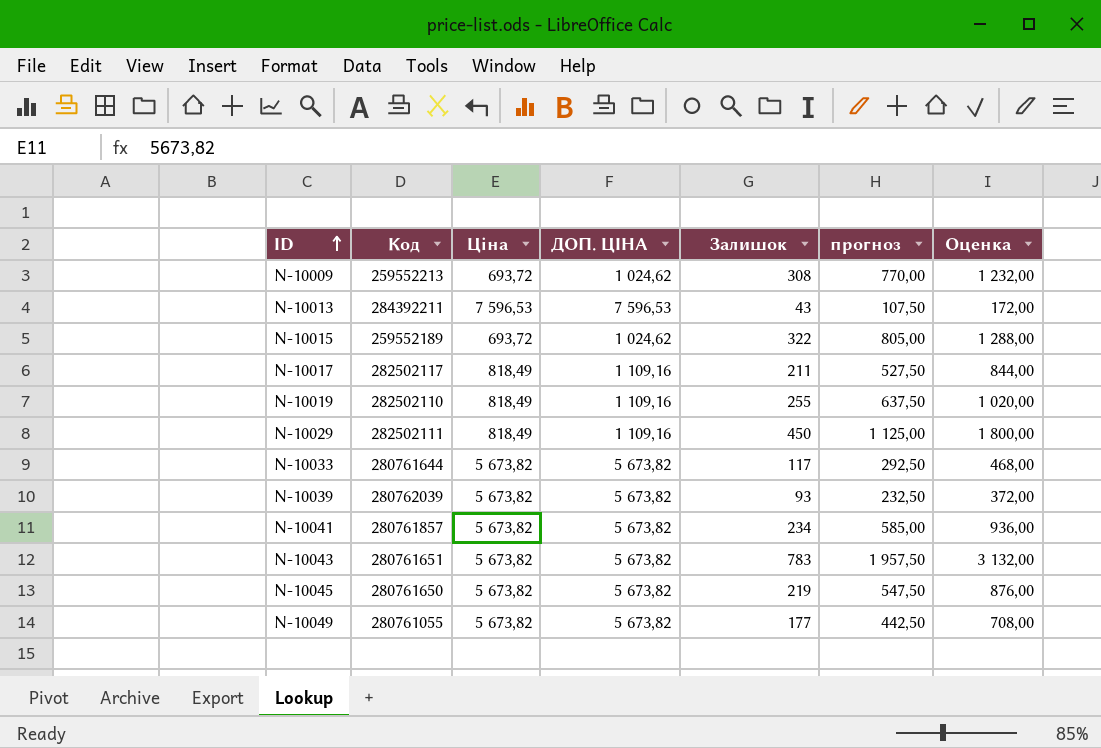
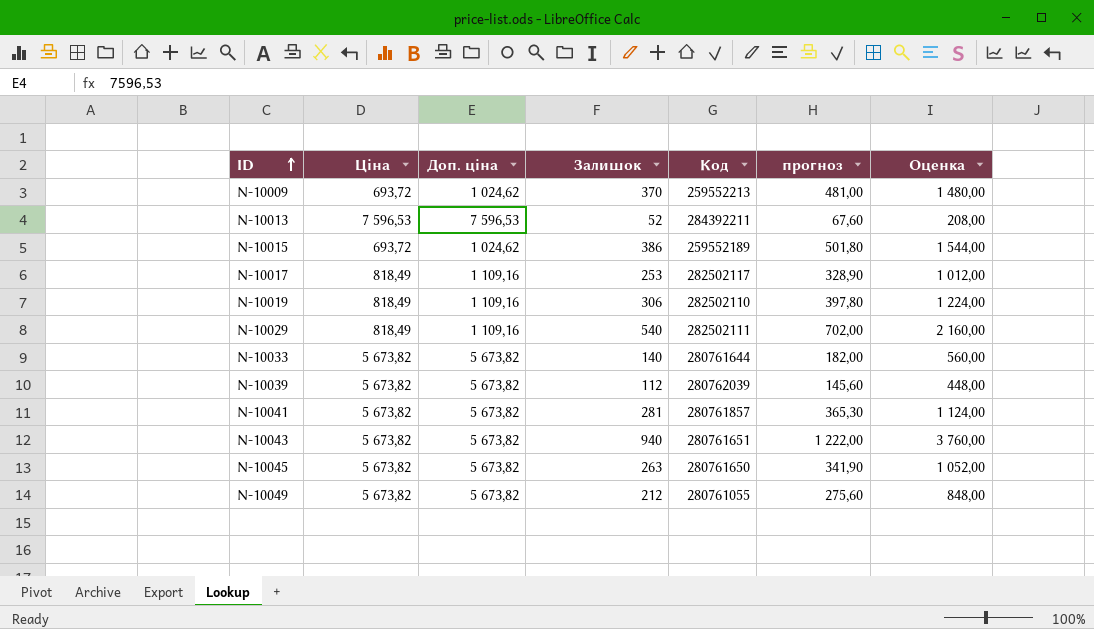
column name: ДОП. ЦІНА -> Доп. ціна
column Код | position: 2 -> 5
column прогноз | formula: [Залишок] * 2,5 -> [Залишок] * 1,3
N-10009 | Залишок: 308 -> 370
N-10009 | Оценка: 1 232,00 -> 1 480,00
N-10013 | Залишок: 43 -> 52
N-10013 | Оценка: 172,00 -> 208,00
N-10015 | Залишок: 322 -> 386
N-10015 | Оценка: 1 288,00 -> 1 544,00
N-10017 | Залишок: 211 -> 253
N-10017 | Оценка: 844,00 -> 1 012,00
N-10019 | Залишок: 255 -> 306
N-10019 | Оценка: 1 020,00 -> 1 224,00
N-10029 | Залишок: 450 -> 540
N-10029 | Оценка: 1 800,00 -> 2 160,00
N-10033 | Залишок: 117 -> 140
N-10033 | Оценка: 468,00 -> 560,00
N-10039 | Залишок: 93 -> 112
N-10039 | Оценка: 372,00 -> 448,00
N-10041 | Залишок: 234 -> 281
N-10041 | Оценка: 936,00 -> 1 124,00
N-10043 | Залишок: 783 -> 940
N-10043 | Оценка: 3 132,00 -> 3 760,00
N-10045 | Залишок: 219 -> 263
N-10045 | Оценка: 876,00 -> 1 052,00
N-10049 | Залишок: 177 -> 212
N-10049 | Оценка: 708,00 -> 848,00

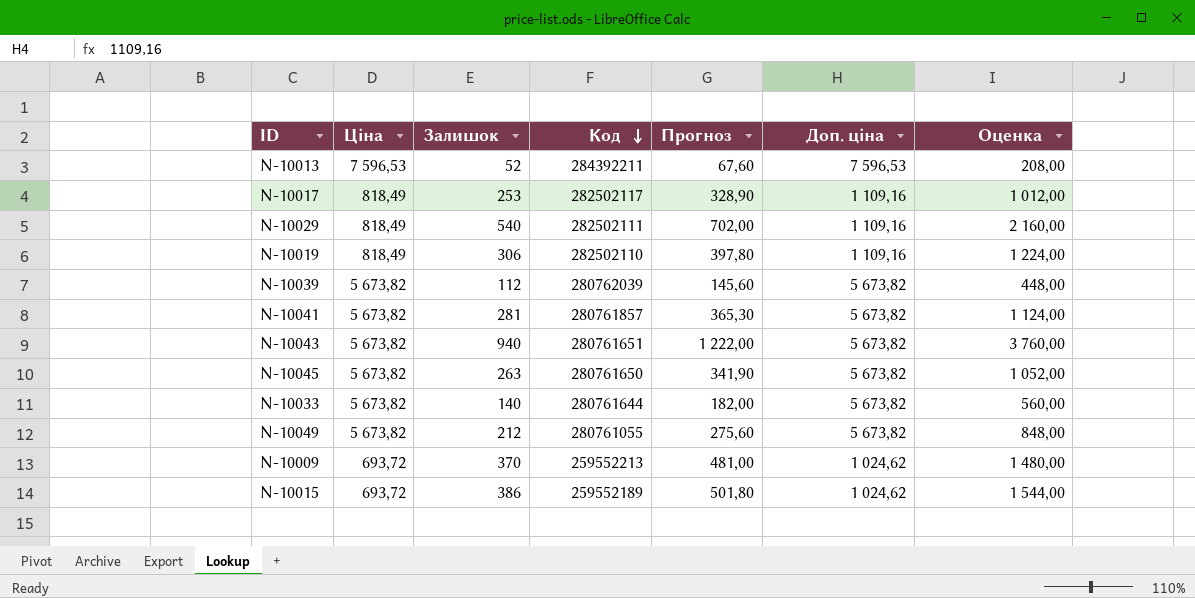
row order: ID ascending -> Код descending
column name: прогноз -> Прогноз
column Доп. ціна | position: 3 -> 6

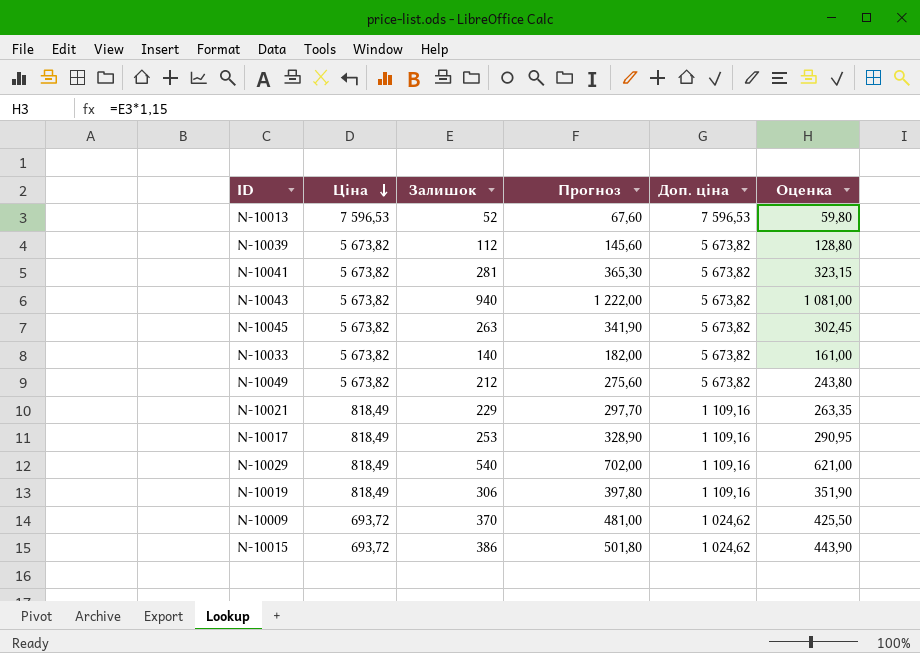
row order: Код descending -> Ціна descending
column Код | position: 4 -> none
column Оценка | formula: [Залишок] * 4 -> [Залишок] * 1,15
row N-10021: none -> 818,49 | 229 | 297,70 | 1 109,16 | 263,35

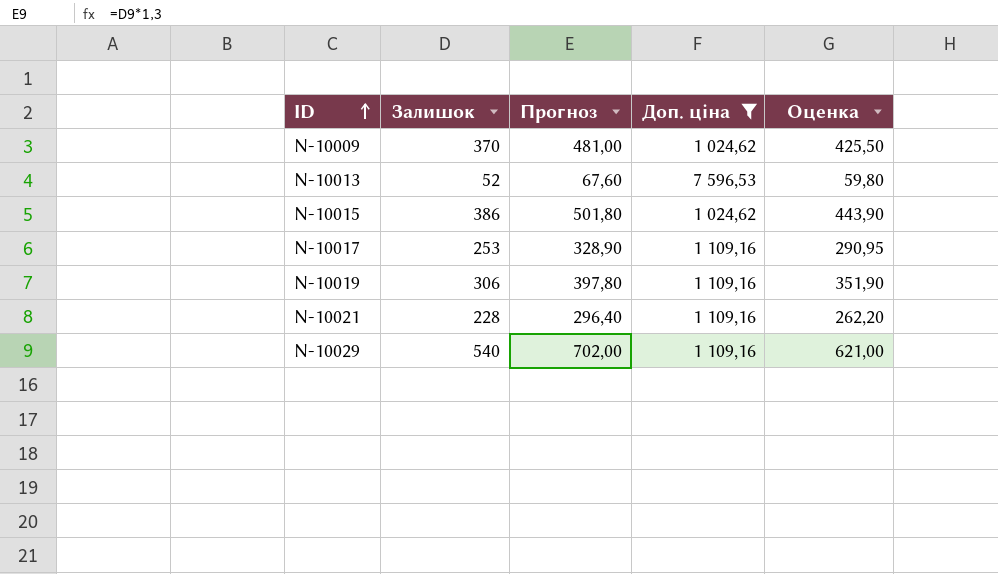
filter: none -> Доп. ціна != 5 673,82
row order: Ціна descending -> ID ascending
column Ціна | position: 2 -> none
N-10021 | Залишок: 229 -> 228
N-10021 | Прогноз: 297,70 -> 296,40
N-10021 | Оценка: 263,35 -> 262,20

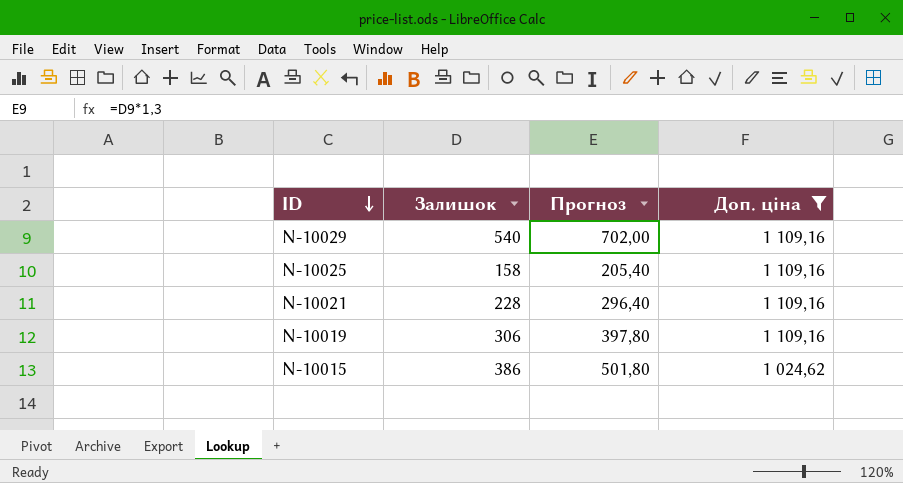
row order: ID ascending -> ID descending
column Оценка | formula: [Залишок] * 1,15 -> none
row N-10009: 370 | 481,00 | 1 024,62 | 425,50 -> none
row N-10013: 52 | 67,60 | 7 596,53 | 59,80 -> none
row N-10017: 253 | 328,90 | 1 109,16 | 290,95 -> none
row N-10025: none -> 158 | 205,40 | 1 109,16

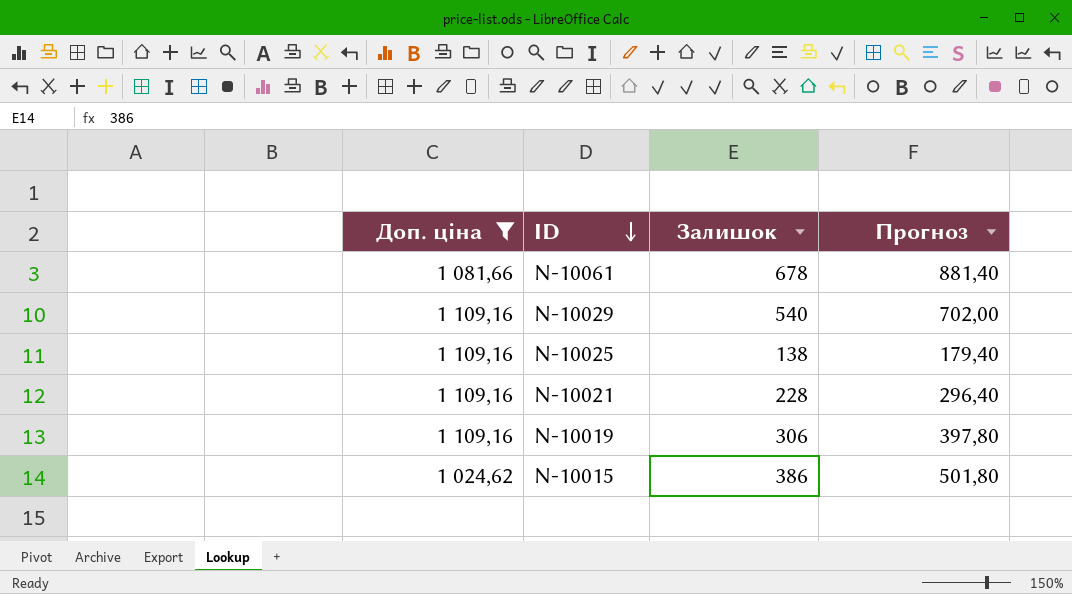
column Доп. ціна | position: 4 -> 1
row N-10061: none -> 1 081,66 | 678 | 881,40
N-10025 | Залишок: 158 -> 138
N-10025 | Прогноз: 205,40 -> 179,40

